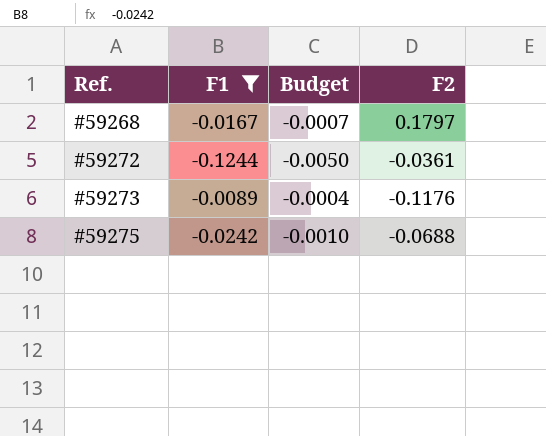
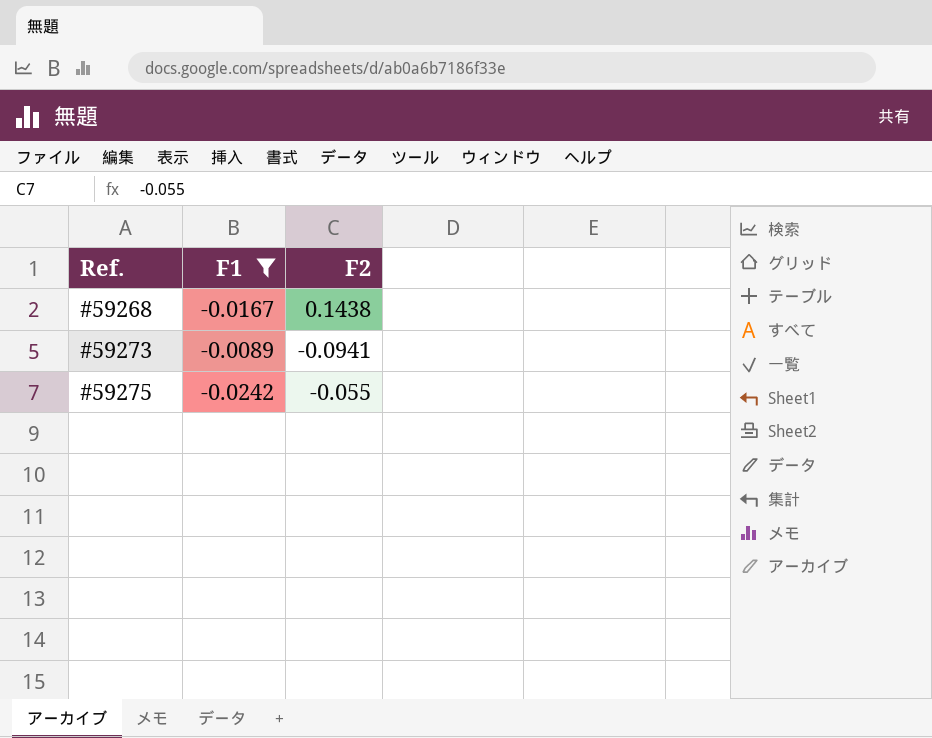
column Budget | formula: [F1] * 0.04 -> none
row #59272: -0.1244 | -0.0050 | -0.0361 -> none
#59268 | F2: 0.1797 -> 0.1438
#59273 | F2: -0.1176 -> -0.0941
#59275 | F2: -0.0688 -> -0.055

